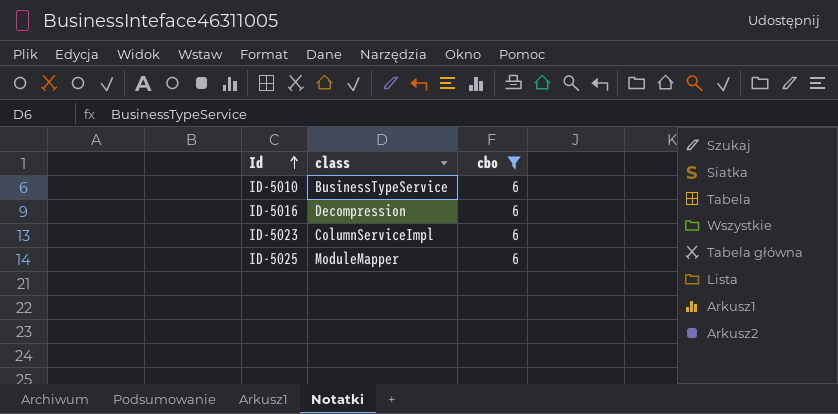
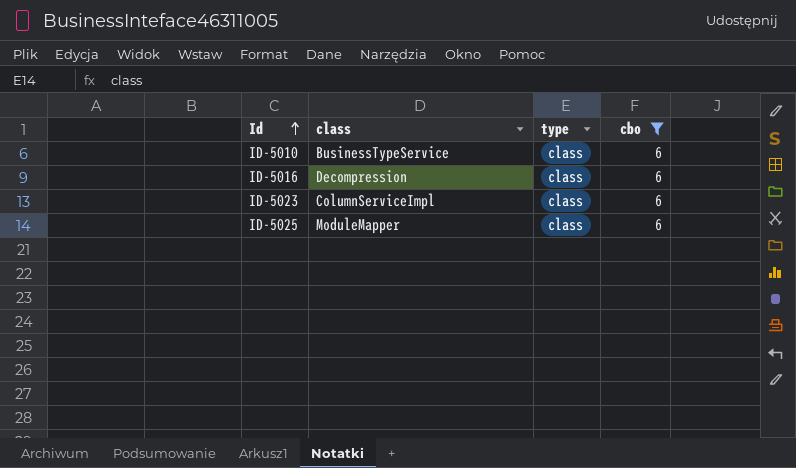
column type | position: none -> 3

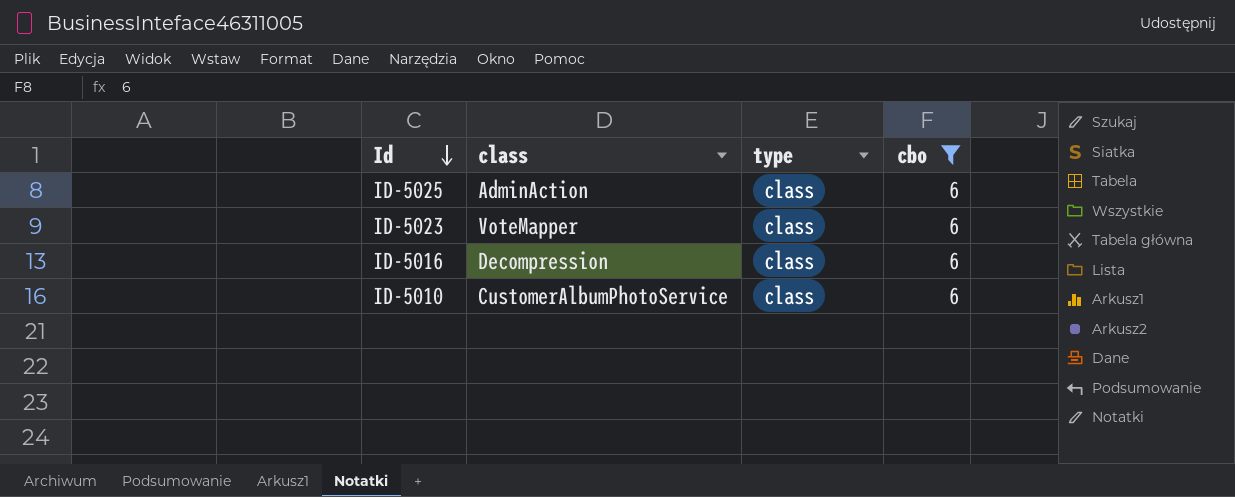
row order: Id ascending -> Id descending
ID-5025 | class: ModuleMapper -> AdminAction
ID-5023 | class: ColumnServiceImpl -> VoteMapper
ID-5010 | class: BusinessTypeService -> CustomerAlbumPhotoService

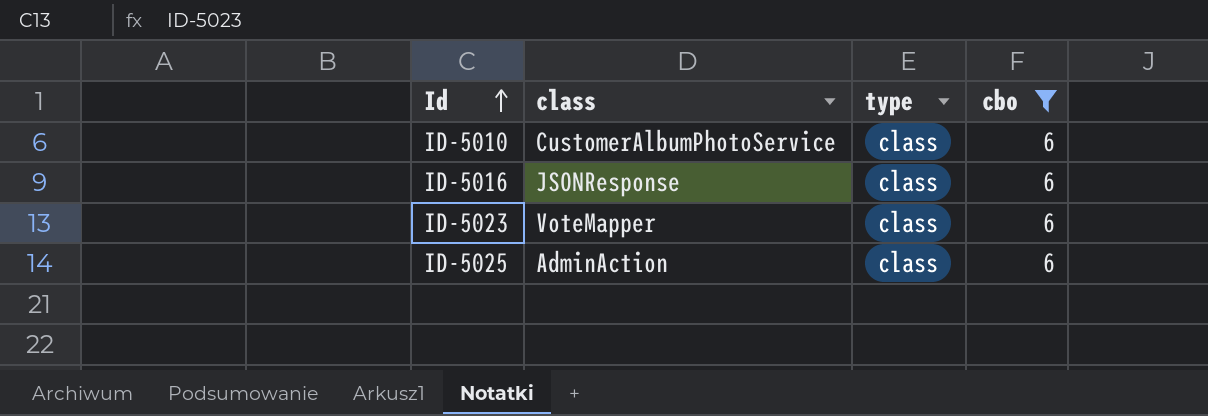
row order: Id descending -> Id ascending
ID-5016 | class: Decompression -> JSONResponse

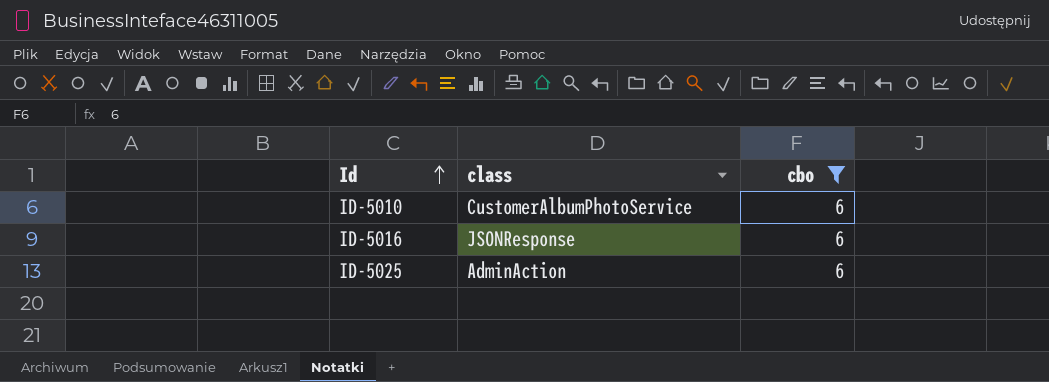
column type | position: 3 -> none
row ID-5023: VoteMapper | class | 6 -> none

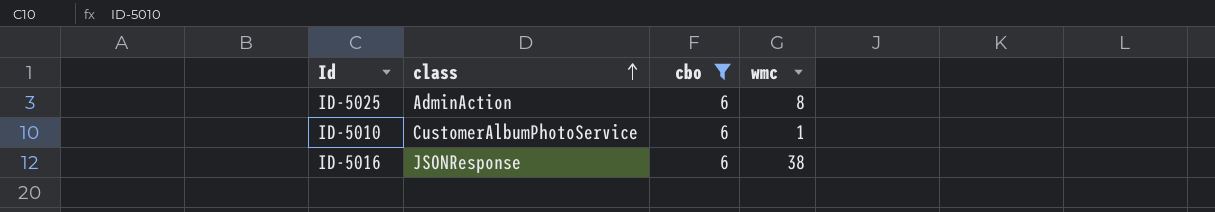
row order: Id ascending -> class ascending
column wmc | position: none -> 4

